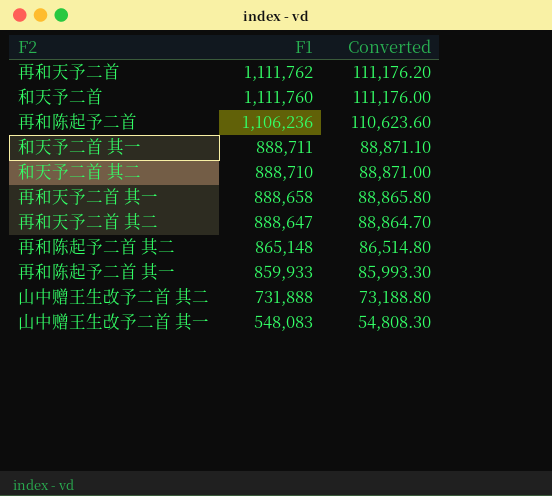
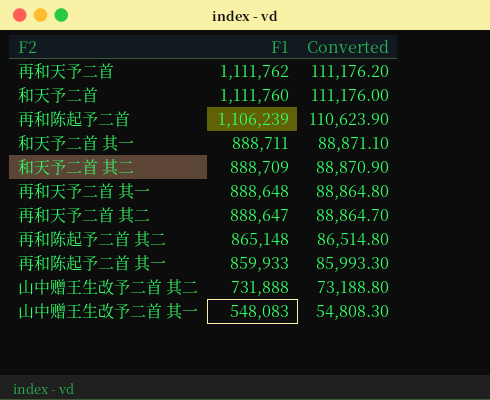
再和陈起予二首 | F1: 1,106,236 -> 1,106,239
再和陈起予二首 | Converted: 110,623.60 -> 110,623.90
和天予二首 其二 | F1: 888,710 -> 888,709
和天予二首 其二 | Converted: 88,871.00 -> 88,870.90
再和天予二首 其一 | F1: 888,658 -> 888,648
再和天予二首 其一 | Converted: 88,865.80 -> 88,864.80

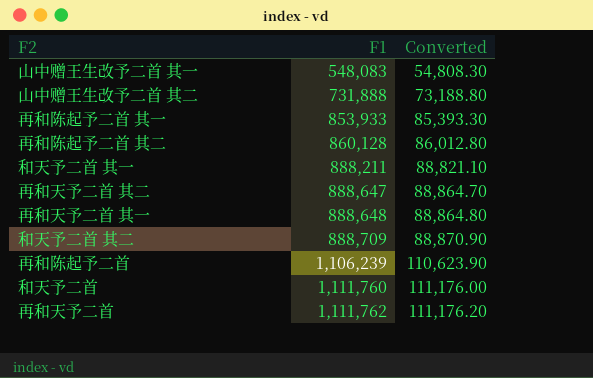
row order: F1 descending -> F1 ascending
再和陈起予二首 其一 | F1: 859,933 -> 853,933
再和陈起予二首 其一 | Converted: 85,993.30 -> 85,393.30
再和陈起予二首 其二 | F1: 865,148 -> 860,128
再和陈起予二首 其二 | Converted: 86,514.80 -> 86,012.80
和天予二首 其一 | F1: 888,711 -> 888,211
和天予二首 其一 | Converted: 88,871.10 -> 88,821.10

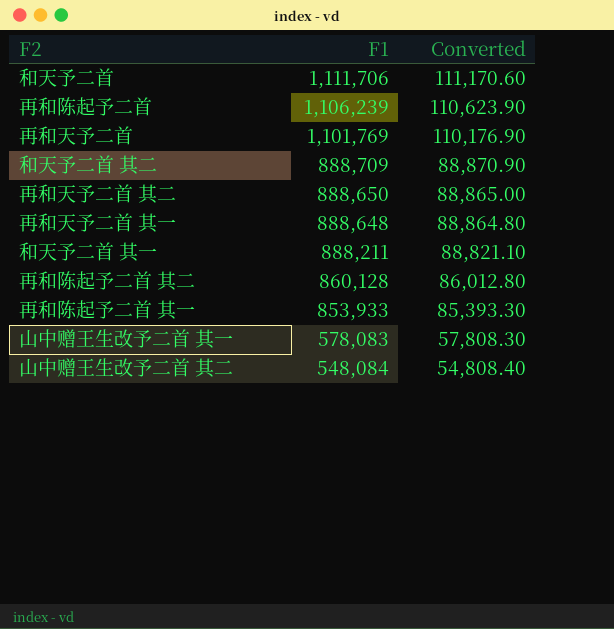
row order: F1 ascending -> F1 descending
和天予二首 | F1: 1,111,760 -> 1,111,706
和天予二首 | Converted: 111,176.00 -> 111,170.60
再和天予二首 | F1: 1,111,762 -> 1,101,769
再和天予二首 | Converted: 111,176.20 -> 110,176.90
再和天予二首 其二 | F1: 888,647 -> 888,650
再和天予二首 其二 | Converted: 88,864.70 -> 88,865.00
山中赠王生改予二首 其一 | F1: 548,083 -> 578,083
山中赠王生改予二首 其一 | Converted: 54,808.30 -> 57,808.30
山中赠王生改予二首 其二 | F1: 731,888 -> 548,084
山中赠王生改予二首 其二 | Converted: 73,188.80 -> 54,808.40

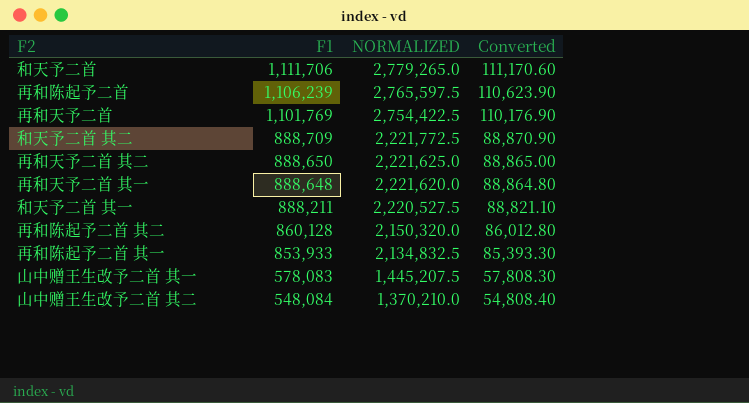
column NORMALIZED | formula: none -> [F1] * 2.5

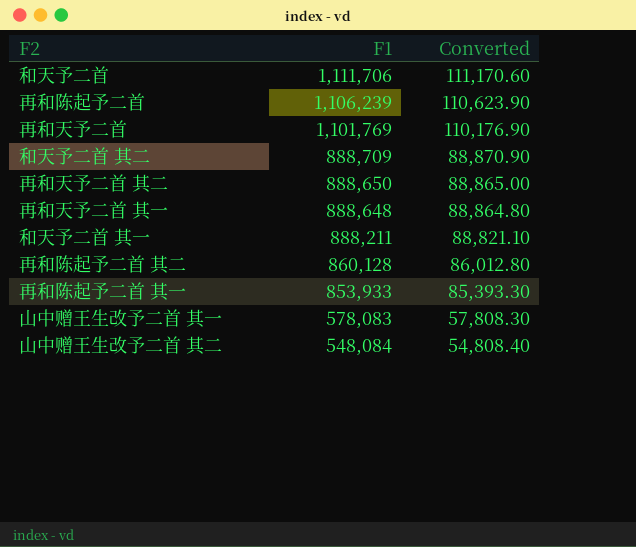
column NORMALIZED | formula: [F1] * 2.5 -> none

